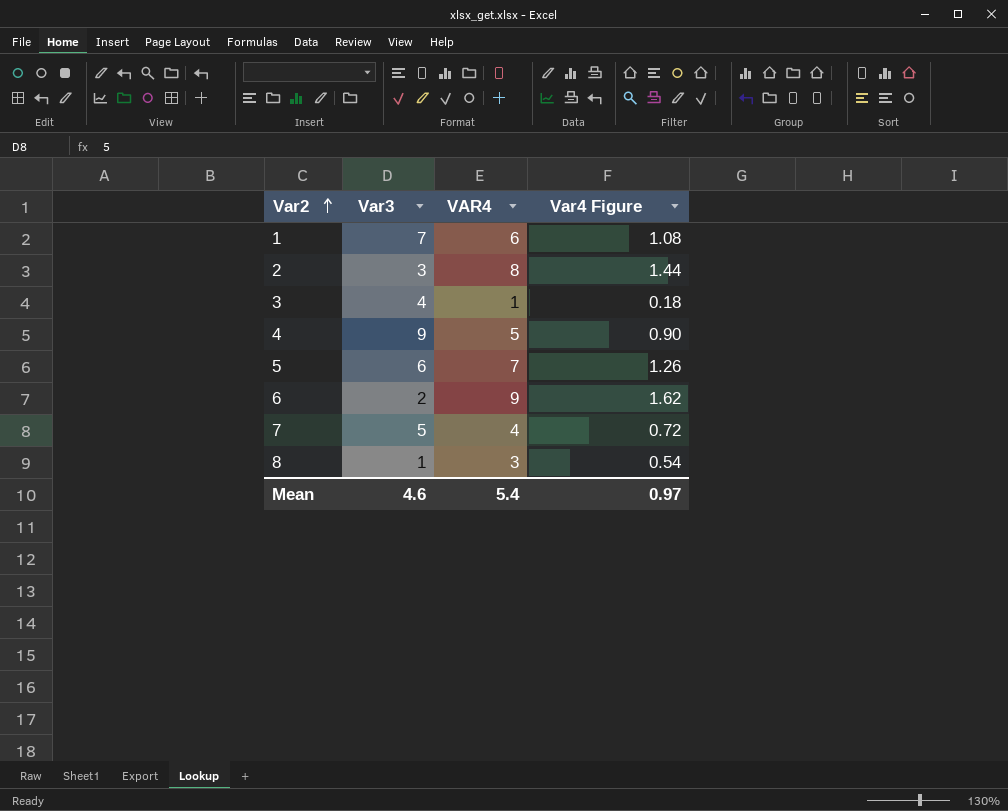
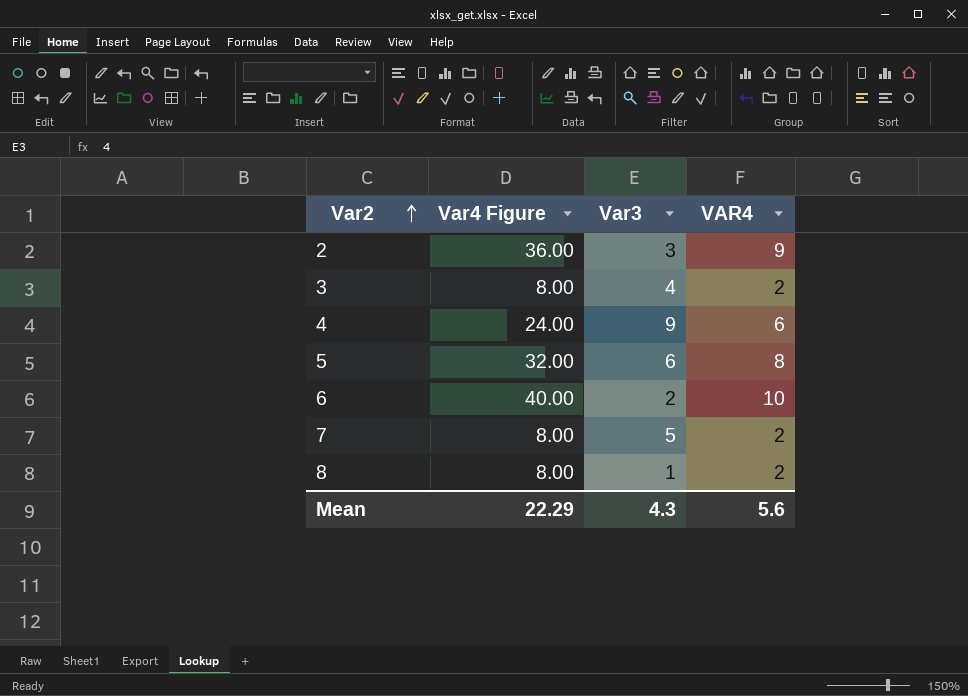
column Var4 Figure | formula: [VAR4] * 0.18 -> [VAR4] * 4
column Var4 Figure | position: 4 -> 2
row 1: 7 | 6 | 1.08 -> none
2 | VAR4: 8 -> 9
3 | VAR4: 1 -> 2
4 | VAR4: 5 -> 6
5 | VAR4: 7 -> 8
6 | VAR4: 9 -> 10
7 | VAR4: 4 -> 2
8 | VAR4: 3 -> 2
Mean | Var4 Figure: 0.97 -> 22.29
Mean | Var3: 4.6 -> 4.3
Mean | VAR4: 5.4 -> 5.6

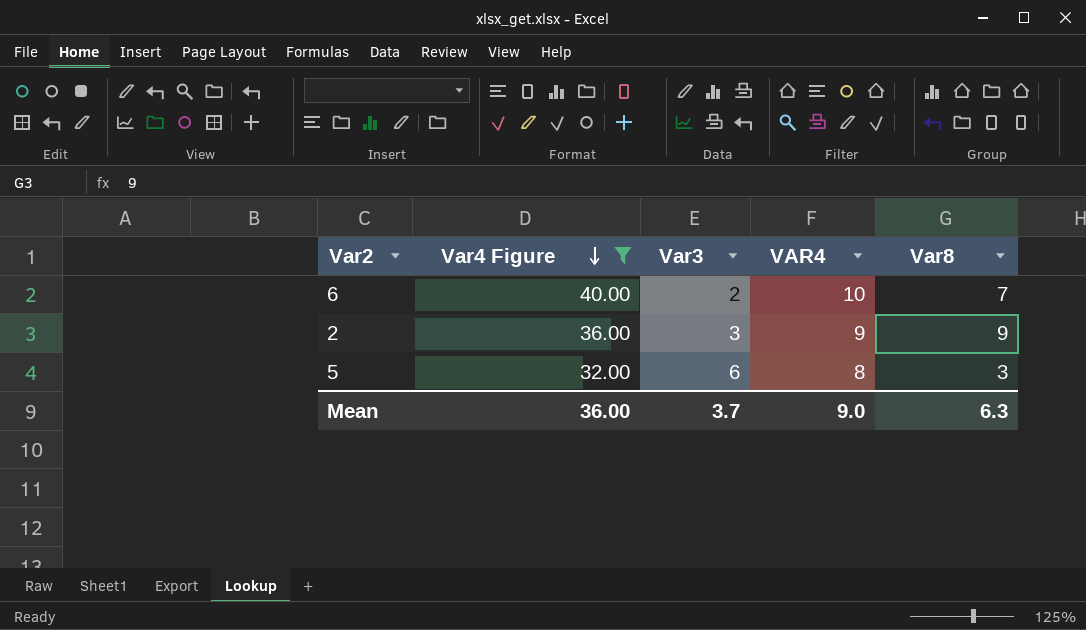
filter: none -> Var4 Figure >= 32.00
row order: Var2 ascending -> Var4 Figure descending
column Var8 | position: none -> 5
Mean | Var4 Figure: 22.29 -> 36.00
Mean | Var3: 4.3 -> 3.7
Mean | VAR4: 5.6 -> 9.0

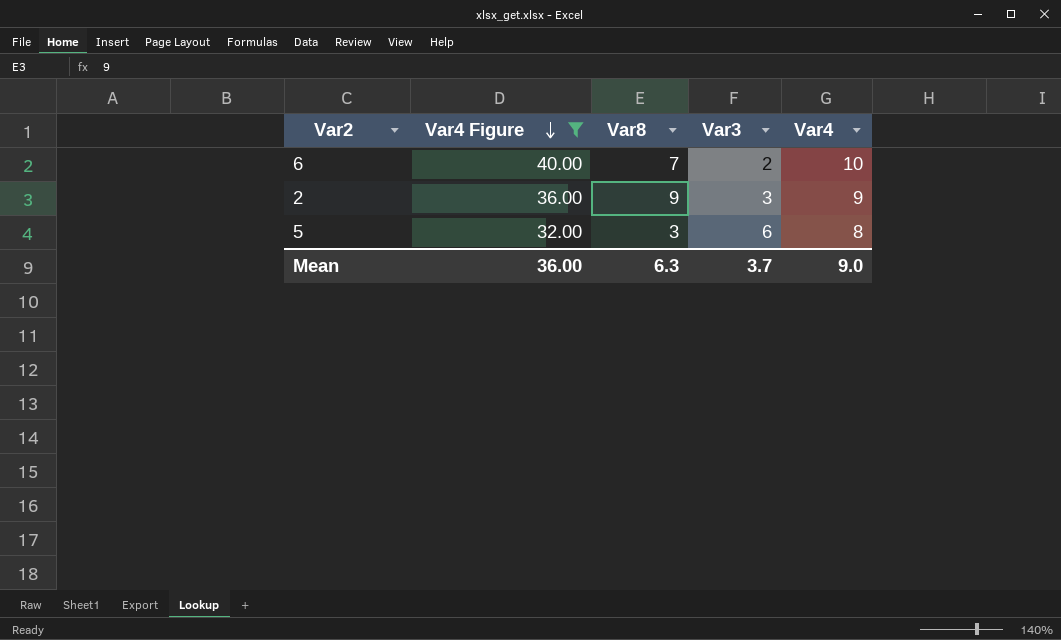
column Var8 | position: 5 -> 3
column name: VAR4 -> Var4

